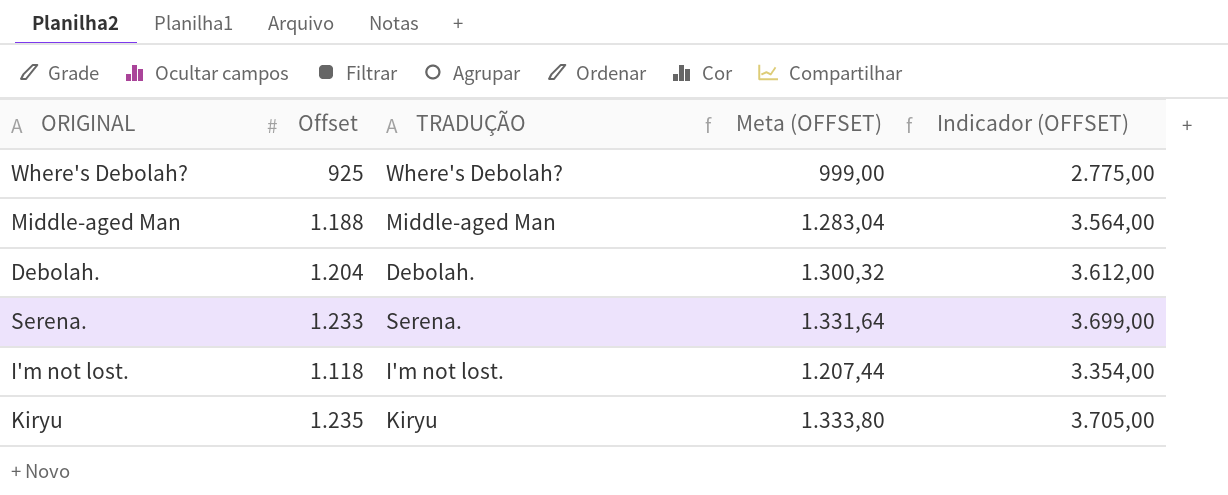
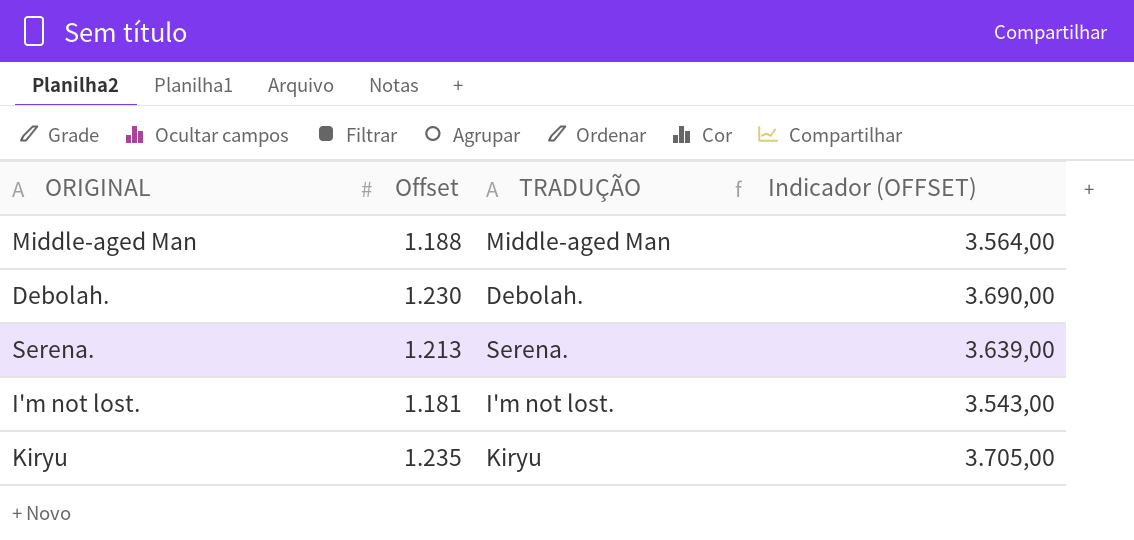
column Meta (OFFSET) | formula: [Offset] * 1,08 -> none
row Where's Debolah?: 925 | Where's Debolah? | 999,00 | 2.775,00 -> none
Debolah. | Offset: 1.204 -> 1.230
Debolah. | Indicador (OFFSET): 3.612,00 -> 3.690,00
Serena. | Offset: 1.233 -> 1.213
Serena. | Indicador (OFFSET): 3.699,00 -> 3.639,00
I'm not lost. | Offset: 1.118 -> 1.181
I'm not lost. | Indicador (OFFSET): 3.354,00 -> 3.543,00

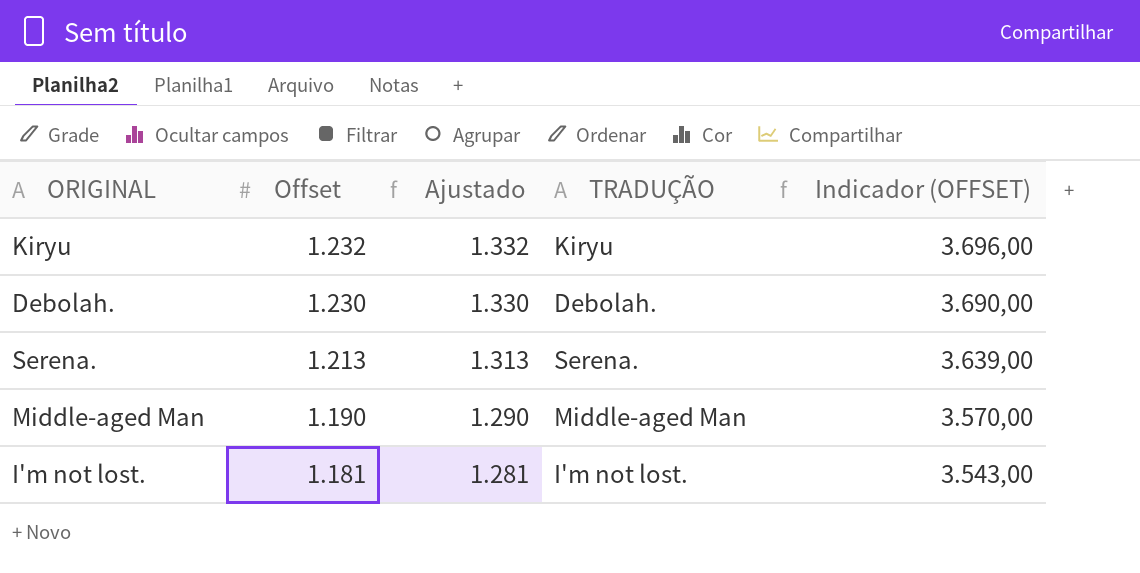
row order: none -> Offset descending
column Ajustado | formula: none -> [Offset] + 100
Kiryu | Offset: 1.235 -> 1.232
Kiryu | Indicador (OFFSET): 3.705,00 -> 3.696,00
Middle-aged Man | Offset: 1.188 -> 1.190
Middle-aged Man | Indicador (OFFSET): 3.564,00 -> 3.570,00

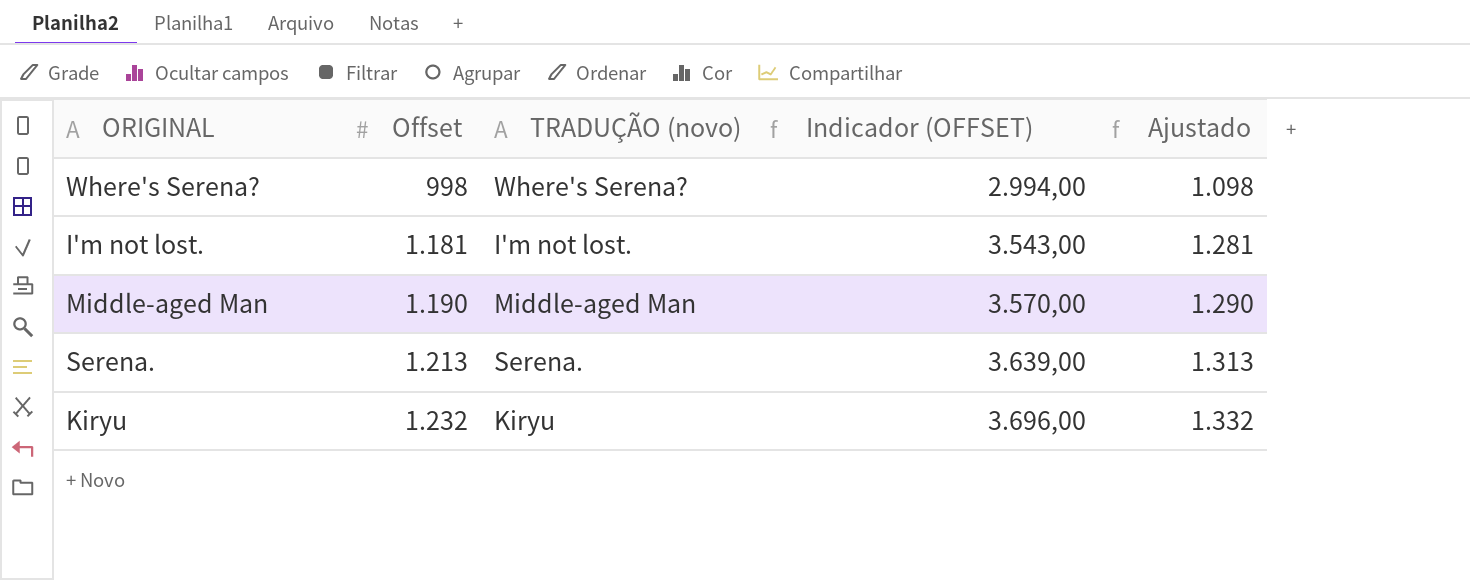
row order: Offset descending -> Offset ascending
column name: TRADUÇÃO -> TRADUÇÃO (novo)
column Ajustado | position: 3 -> 5
row Debolah.: 1.230 | 1.330 | Debolah. | 3.690,00 -> none
row Where's Serena?: none -> 998 | Where's Serena? | 2.994,00 | 1.098

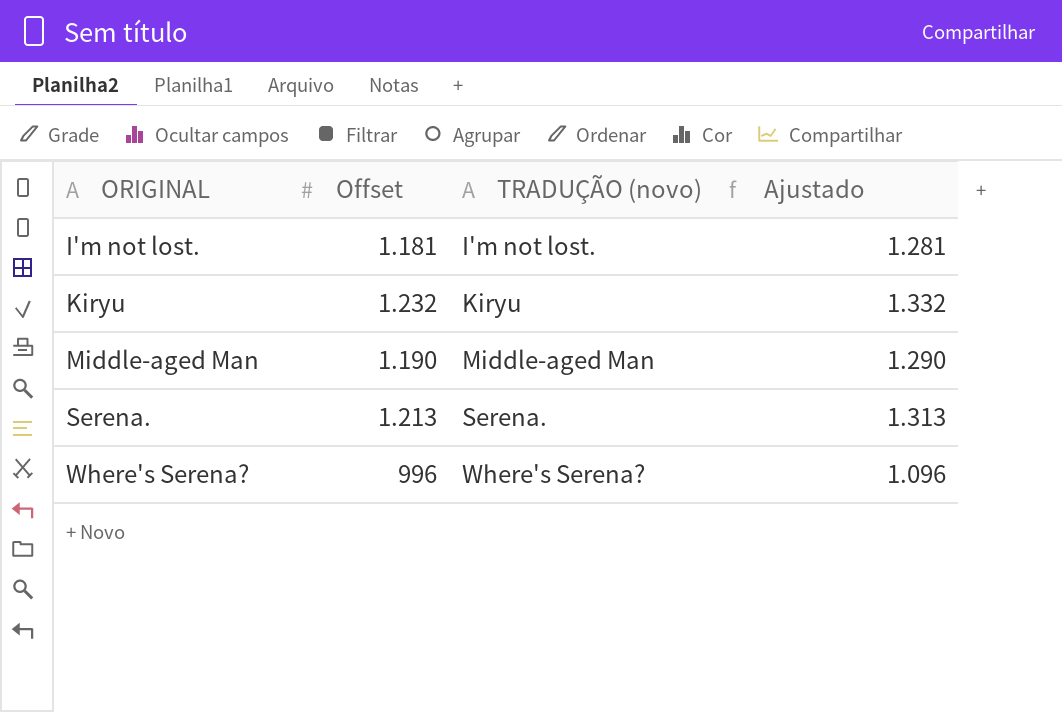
row order: Offset ascending -> ORIGINAL ascending
column Indicador (OFFSET) | formula: [Offset] * 3 -> none
Where's Serena? | Offset: 998 -> 996
Where's Serena? | Ajustado: 1.098 -> 1.096

